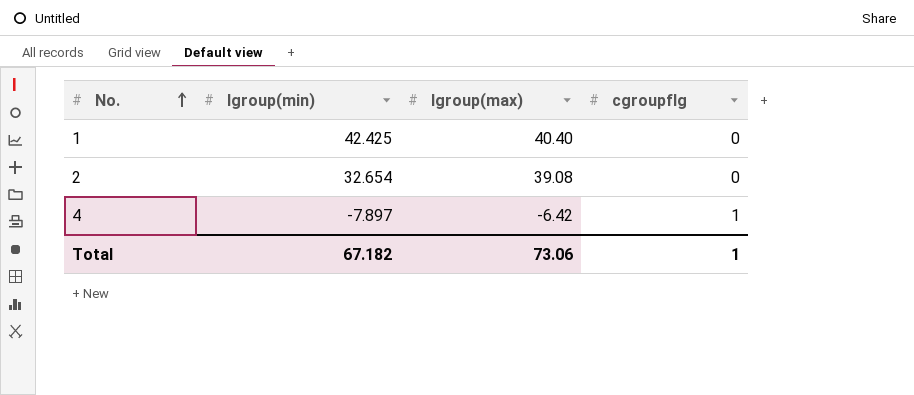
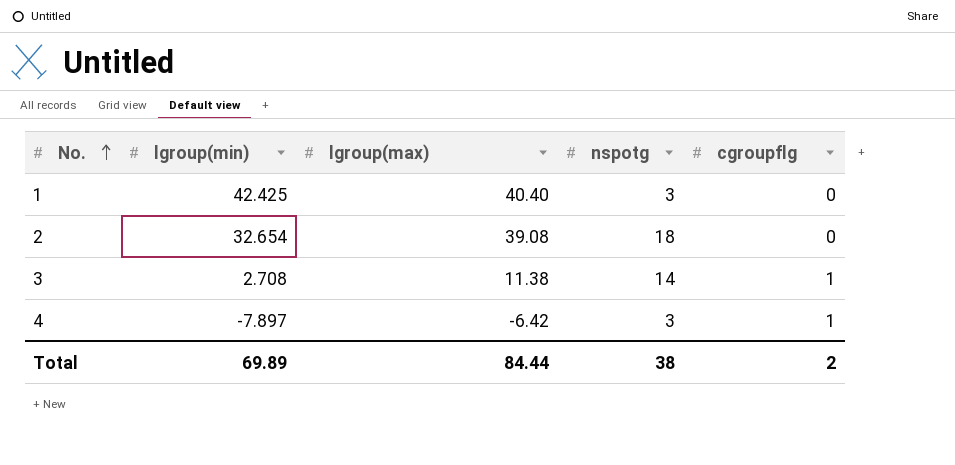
column nspotg | position: none -> 4
row 3: none -> 2.708 | 11.38 | 14 | 1
Total | lgroup(min): 67.182 -> 69.89
Total | lgroup(max): 73.06 -> 84.44
Total | cgroupflg: 1 -> 2

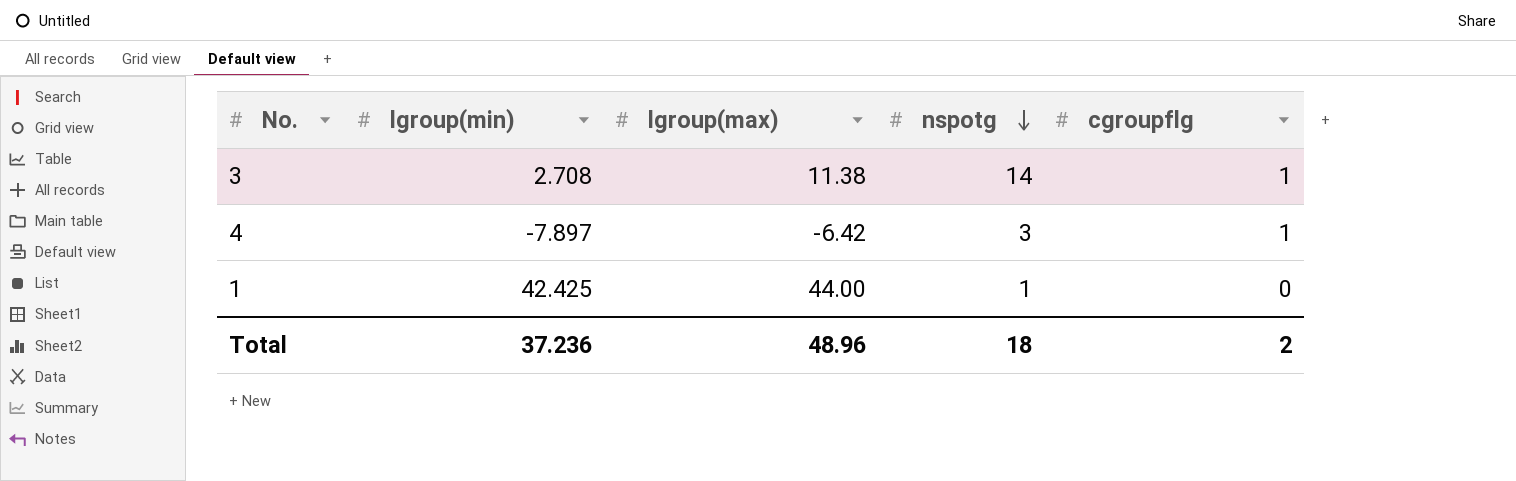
row order: No. ascending -> nspotg descending
row 2: 32.654 | 39.08 | 18 | 0 -> none
1 | lgroup(max): 40.40 -> 44.00
1 | nspotg: 3 -> 1
Total | lgroup(min): 69.89 -> 37.236
Total | lgroup(max): 84.44 -> 48.96
Total | nspotg: 38 -> 18

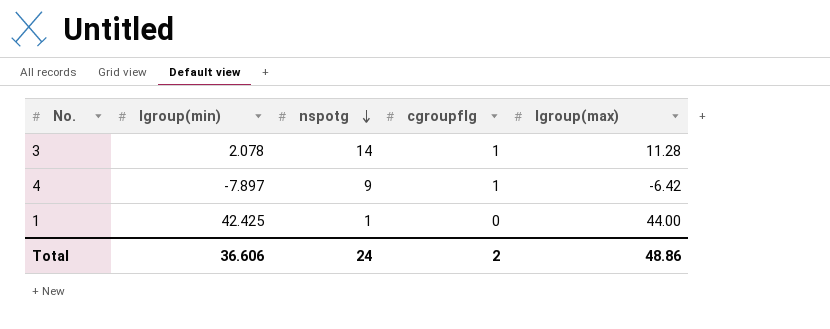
column lgroup(max) | position: 3 -> 5
3 | lgroup(min): 2.708 -> 2.078
3 | lgroup(max): 11.38 -> 11.28
4 | nspotg: 3 -> 9
Total | lgroup(min): 37.236 -> 36.606
Total | nspotg: 18 -> 24
Total | lgroup(max): 48.96 -> 48.86

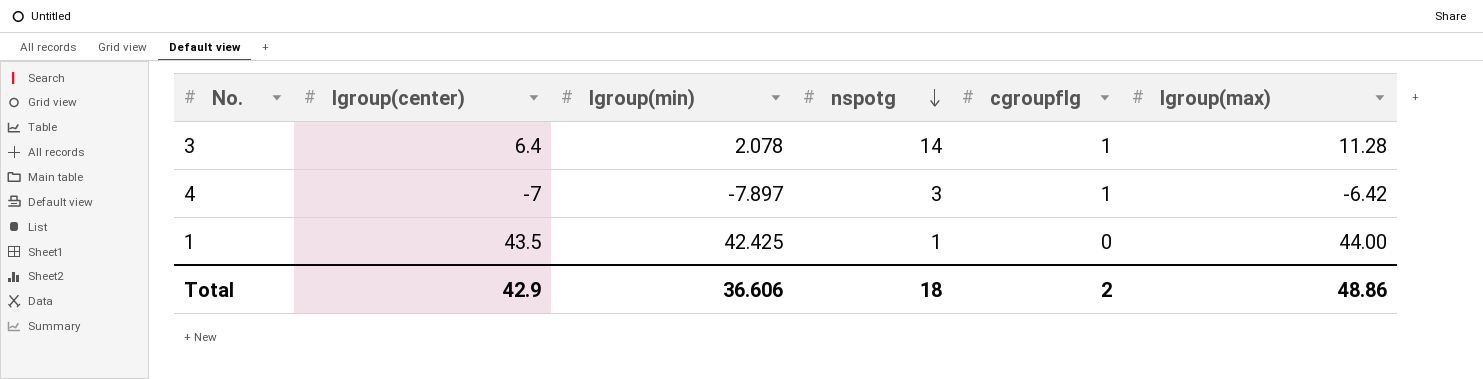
column lgroup(center) | position: none -> 2
4 | nspotg: 9 -> 3
Total | nspotg: 24 -> 18

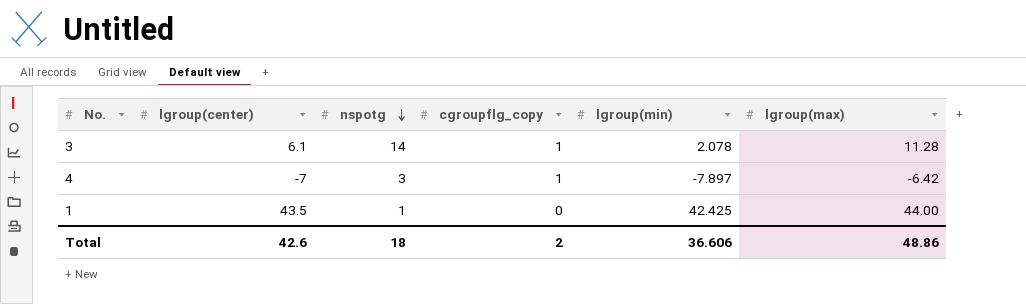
column name: cgroupflg -> cgroupflg_copy
column lgroup(min) | position: 3 -> 5
3 | lgroup(center): 6.4 -> 6.1
Total | lgroup(center): 42.9 -> 42.6

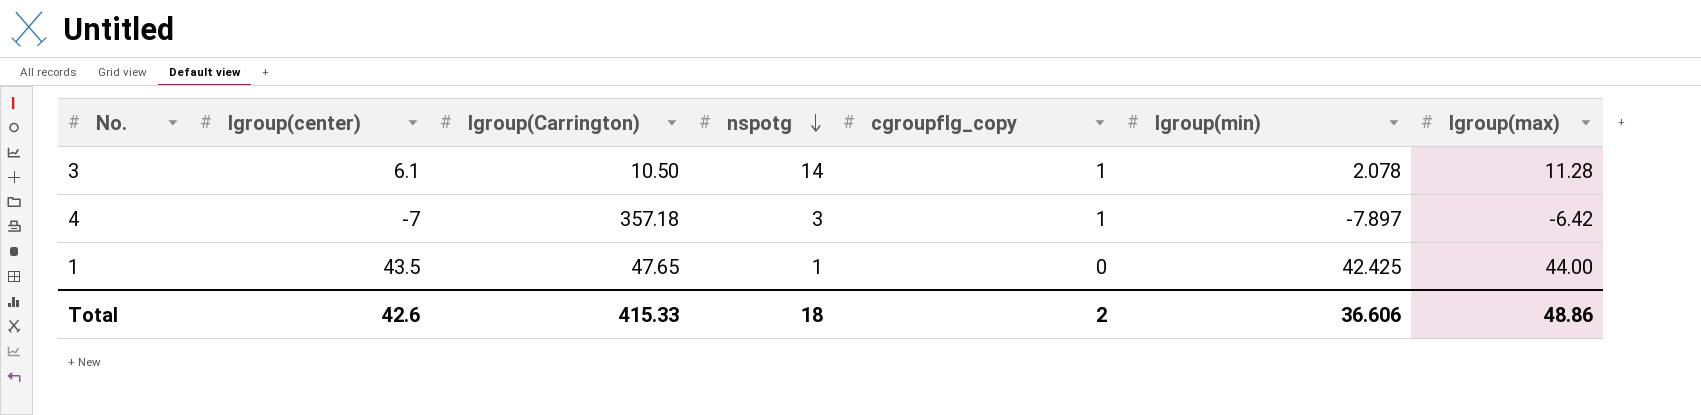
column lgroup(Carrington) | position: none -> 3

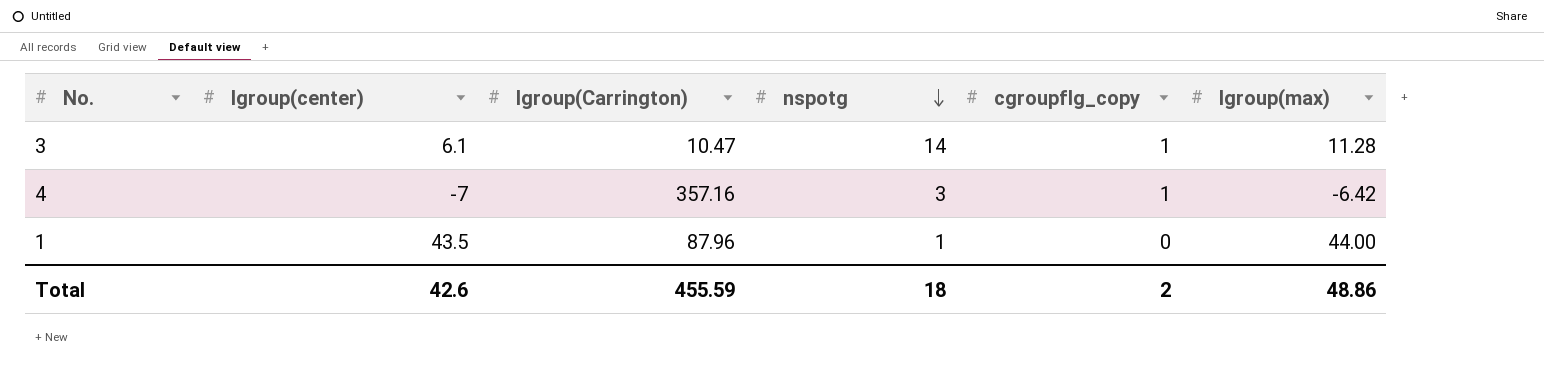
column lgroup(min) | position: 6 -> none
3 | lgroup(Carrington): 10.50 -> 10.47
4 | lgroup(Carrington): 357.18 -> 357.16
1 | lgroup(Carrington): 47.65 -> 87.96
Total | lgroup(Carrington): 415.33 -> 455.59

